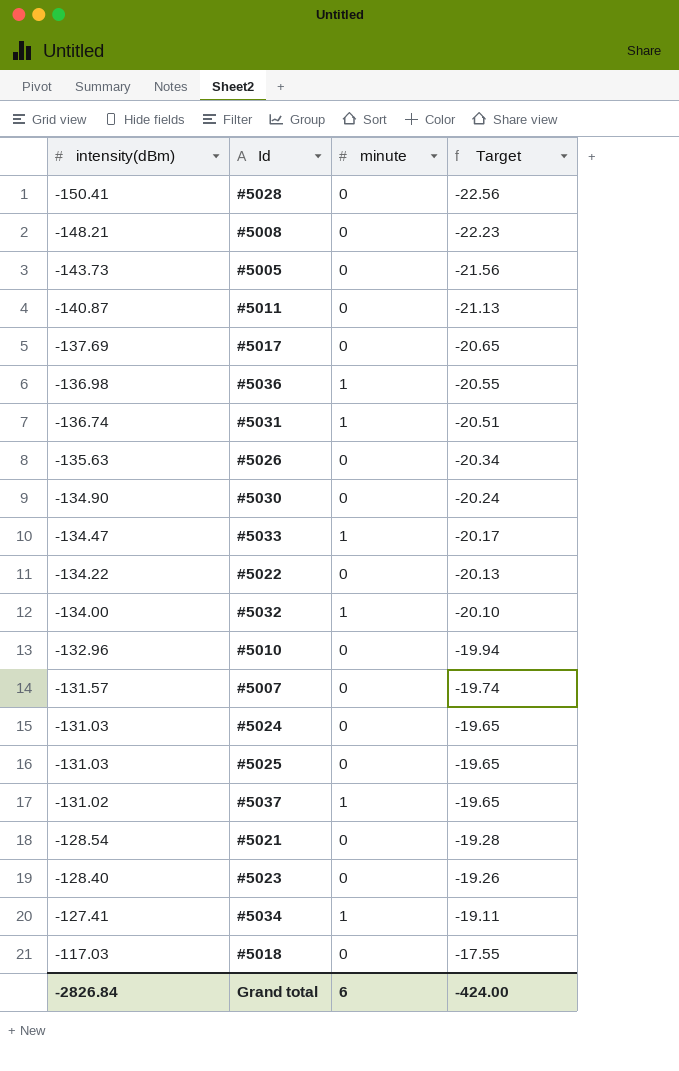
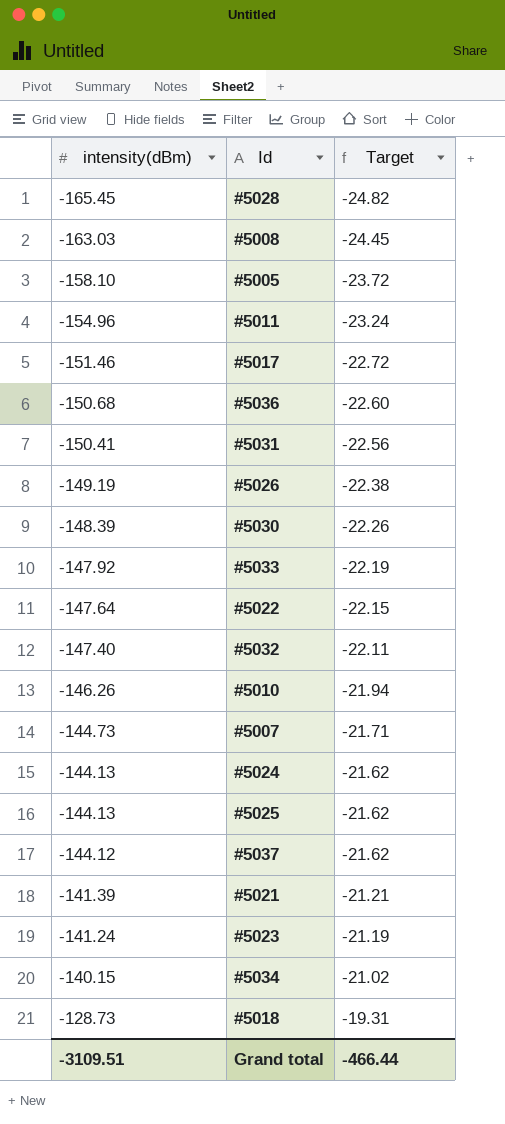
column minute | position: 3 -> none
#5028 | intensity(dBm): -150.41 -> -165.45
#5028 | Target: -22.56 -> -24.82
#5008 | intensity(dBm): -148.21 -> -163.03
#5008 | Target: -22.23 -> -24.45
#5005 | intensity(dBm): -143.73 -> -158.10
#5005 | Target: -21.56 -> -23.72
#5011 | intensity(dBm): -140.87 -> -154.96
#5011 | Target: -21.13 -> -23.24
#5017 | intensity(dBm): -137.69 -> -151.46
#5017 | Target: -20.65 -> -22.72
#5036 | intensity(dBm): -136.98 -> -150.68
#5036 | Target: -20.55 -> -22.60
#5031 | intensity(dBm): -136.74 -> -150.41
#5031 | Target: -20.51 -> -22.56
#5026 | intensity(dBm): -135.63 -> -149.19
#5026 | Target: -20.34 -> -22.38
#5030 | intensity(dBm): -134.90 -> -148.39
#5030 | Target: -20.24 -> -22.26
#5033 | intensity(dBm): -134.47 -> -147.92
#5033 | Target: -20.17 -> -22.19
#5022 | intensity(dBm): -134.22 -> -147.64
#5022 | Target: -20.13 -> -22.15
#5032 | intensity(dBm): -134.00 -> -147.40
#5032 | Target: -20.10 -> -22.11
#5010 | intensity(dBm): -132.96 -> -146.26
#5010 | Target: -19.94 -> -21.94
#5007 | intensity(dBm): -131.57 -> -144.73
#5007 | Target: -19.74 -> -21.71
#5024 | intensity(dBm): -131.03 -> -144.13
#5024 | Target: -19.65 -> -21.62
#5025 | intensity(dBm): -131.03 -> -144.13
#5025 | Target: -19.65 -> -21.62
#5037 | intensity(dBm): -131.02 -> -144.12
#5037 | Target: -19.65 -> -21.62
#5021 | intensity(dBm): -128.54 -> -141.39
#5021 | Target: -19.28 -> -21.21
#5023 | intensity(dBm): -128.40 -> -141.24
#5023 | Target: -19.26 -> -21.19
#5034 | intensity(dBm): -127.41 -> -140.15
#5034 | Target: -19.11 -> -21.02
#5018 | intensity(dBm): -117.03 -> -128.73
#5018 | Target: -17.55 -> -19.31
Grand total | intensity(dBm): -2826.84 -> -3109.51
Grand total | Target: -424.00 -> -466.44

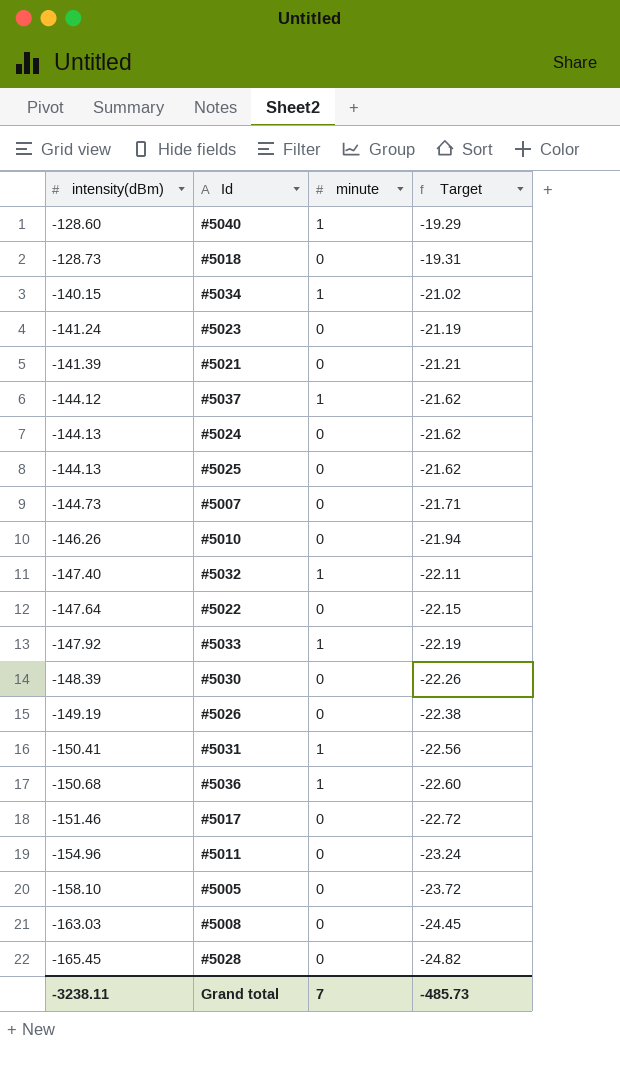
row order: intensity(dBm) ascending -> intensity(dBm) descending
column minute | position: none -> 3
row #5040: none -> -128.60 | 1 | -19.29
Grand total | intensity(dBm): -3109.51 -> -3238.11
Grand total | Target: -466.44 -> -485.73

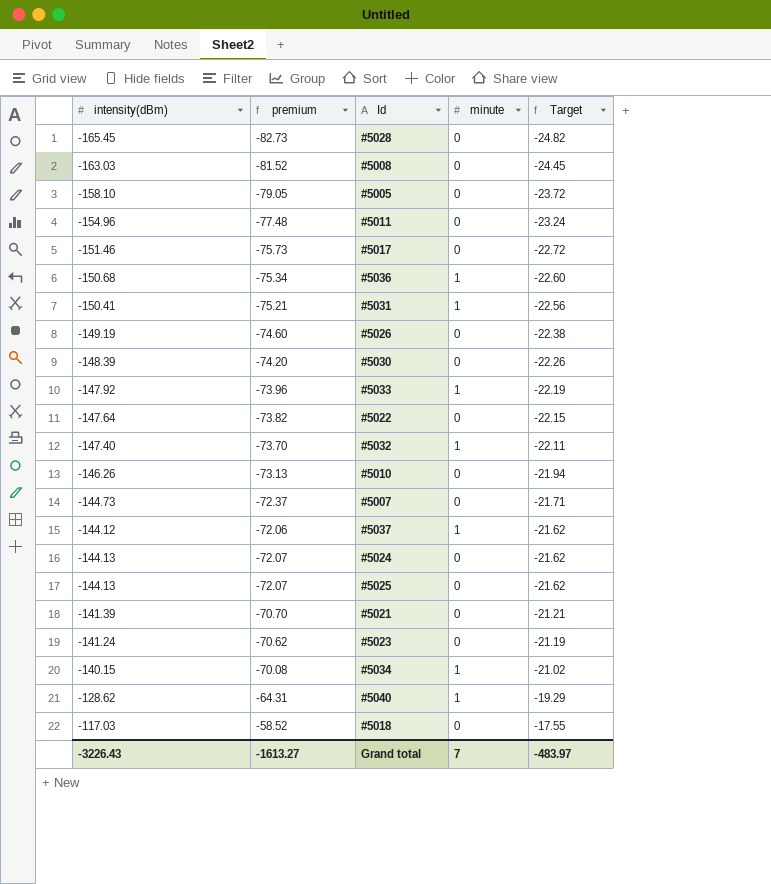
row order: intensity(dBm) descending -> Target ascending
column premium | formula: none -> [intensity(dBm)] * 0.5
#5040 | intensity(dBm): -128.60 -> -128.62
#5018 | intensity(dBm): -128.73 -> -117.03
#5018 | Target: -19.31 -> -17.55
Grand total | intensity(dBm): -3238.11 -> -3226.43
Grand total | Target: -485.73 -> -483.97

